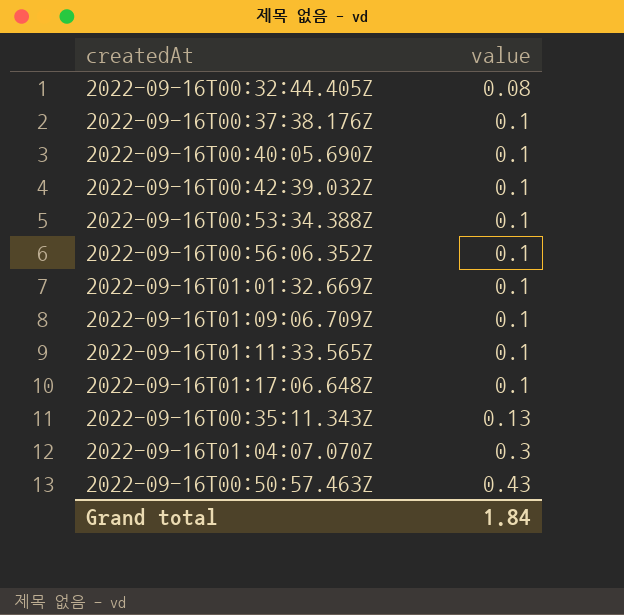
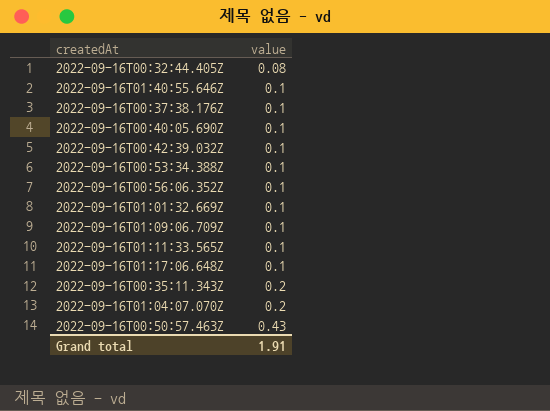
row 2022-09-16T01:40:55.646Z: none -> 0.1
2022-09-16T00:35:11.343Z | value: 0.13 -> 0.2
2022-09-16T01:04:07.070Z | value: 0.3 -> 0.2
Grand total | value: 1.84 -> 1.91

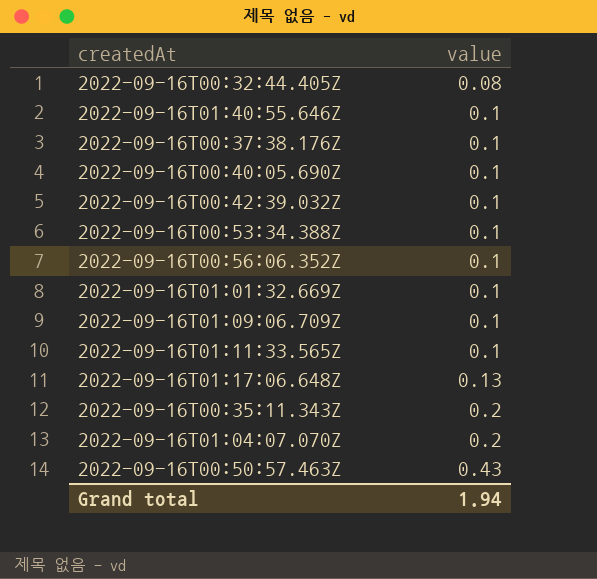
2022-09-16T01:17:06.648Z | value: 0.1 -> 0.13
Grand total | value: 1.91 -> 1.94

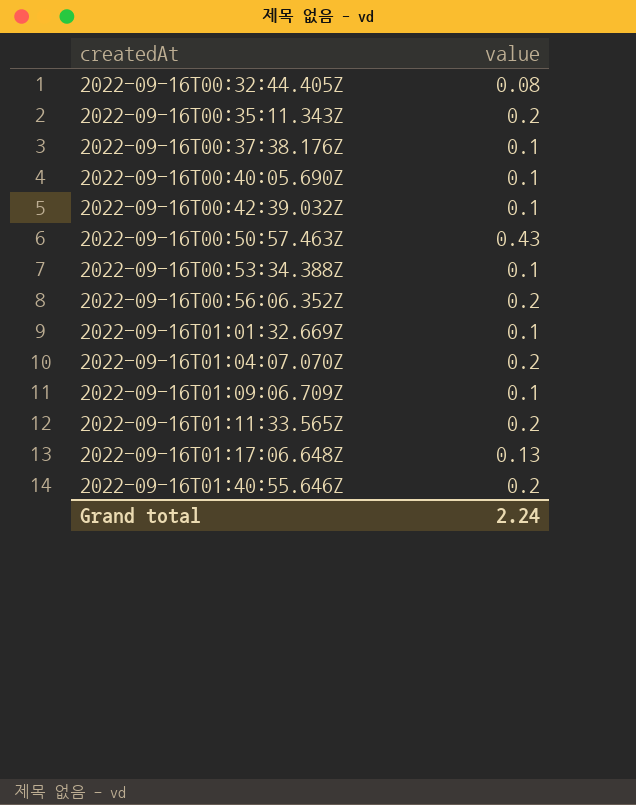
row order: value ascending -> createdAt ascending
2022-09-16T00:56:06.352Z | value: 0.1 -> 0.2
2022-09-16T01:11:33.565Z | value: 0.1 -> 0.2
2022-09-16T01:40:55.646Z | value: 0.1 -> 0.2
Grand total | value: 1.94 -> 2.24

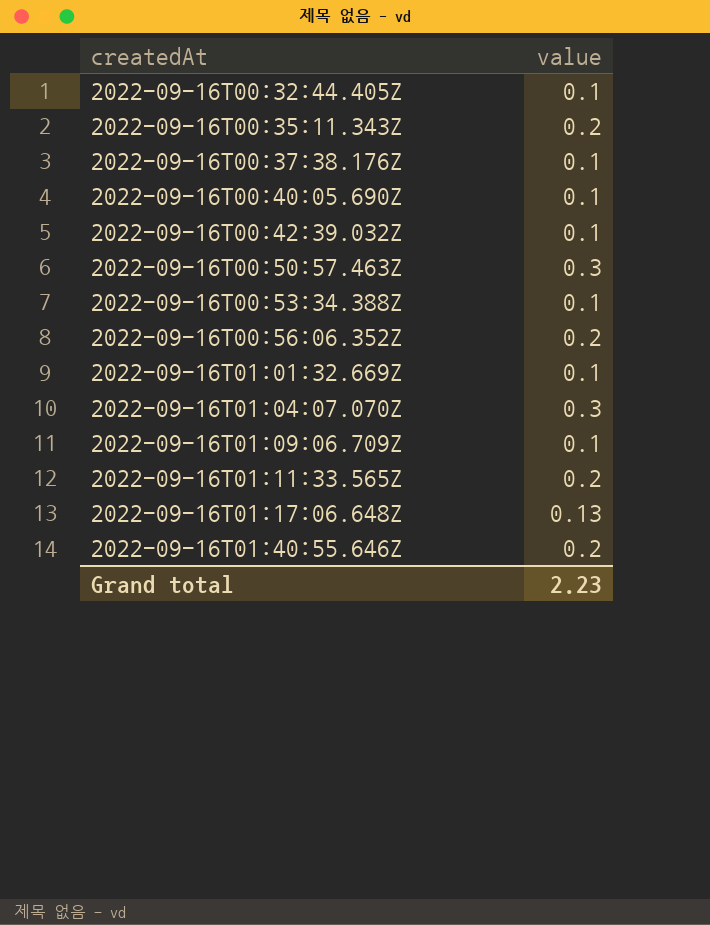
2022-09-16T00:32:44.405Z | value: 0.08 -> 0.1
2022-09-16T00:50:57.463Z | value: 0.43 -> 0.3
2022-09-16T01:04:07.070Z | value: 0.2 -> 0.3
Grand total | value: 2.24 -> 2.23

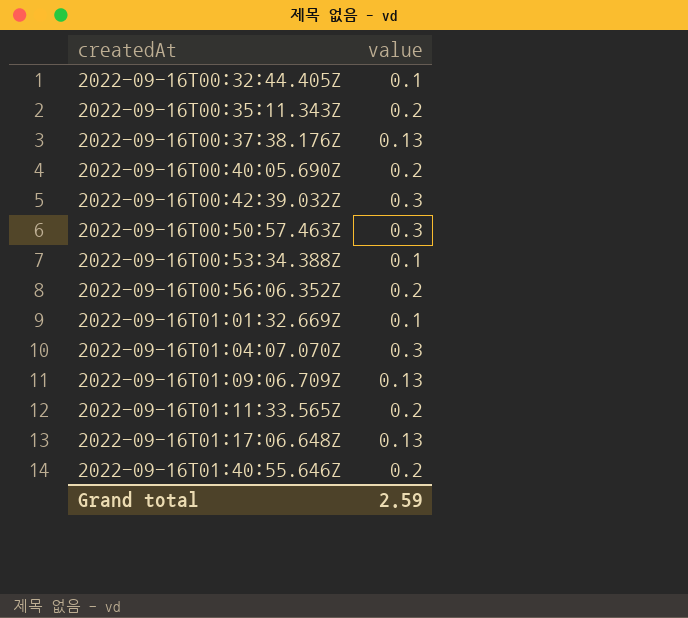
2022-09-16T00:37:38.176Z | value: 0.1 -> 0.13
2022-09-16T00:40:05.690Z | value: 0.1 -> 0.2
2022-09-16T00:42:39.032Z | value: 0.1 -> 0.3
2022-09-16T01:09:06.709Z | value: 0.1 -> 0.13
Grand total | value: 2.23 -> 2.59

